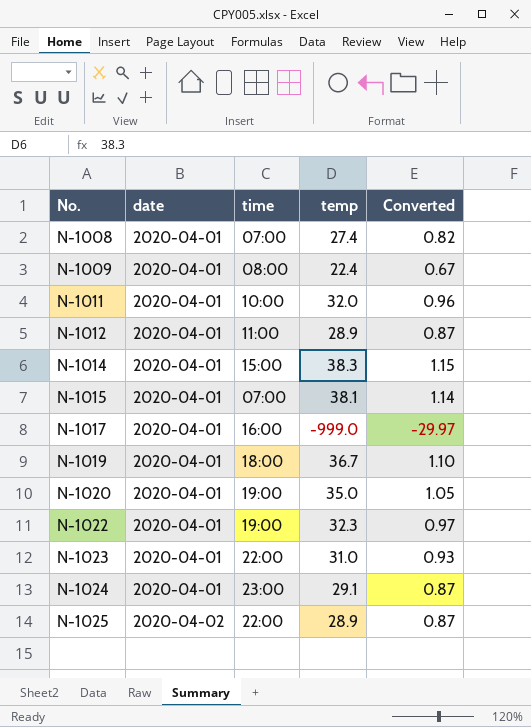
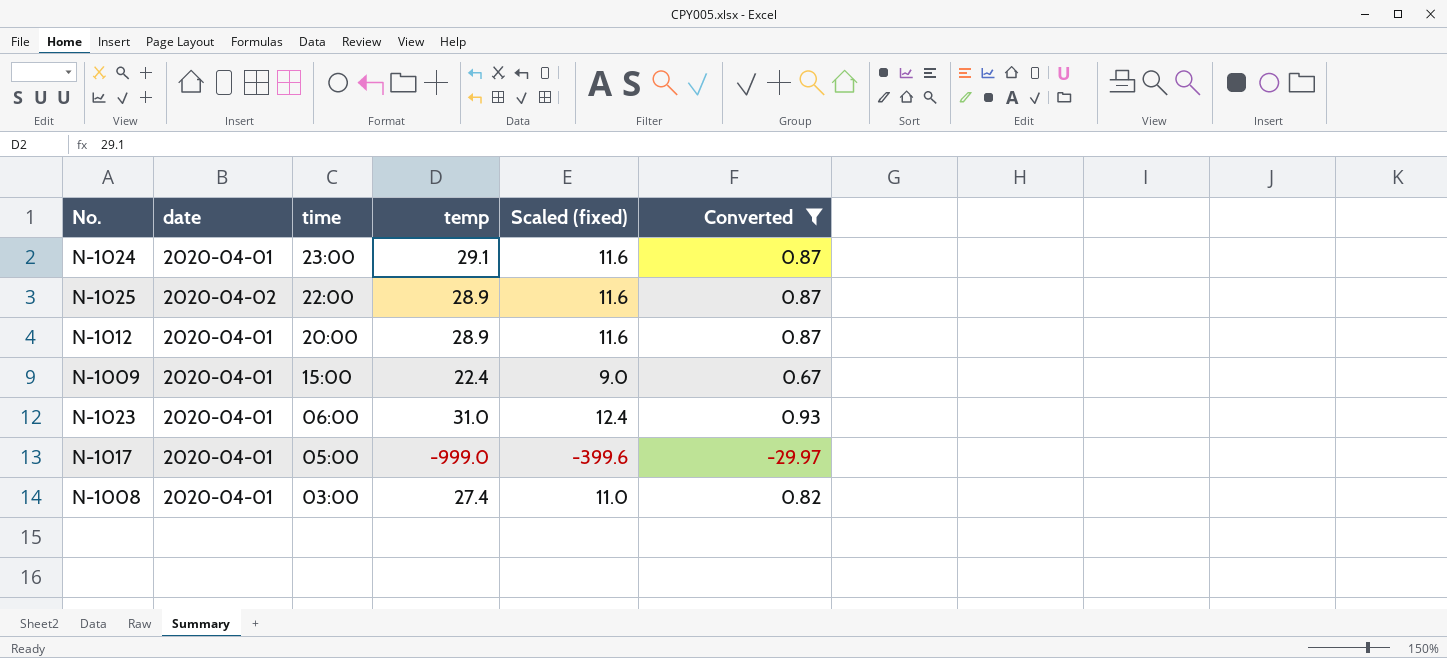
filter: none -> Converted <= 0.93
row order: No. ascending -> time descending
column Scaled (fixed) | formula: none -> [temp] * 0.4
N-1012 | time: 11:00 -> 20:00
N-1009 | time: 08:00 -> 15:00
N-1023 | time: 22:00 -> 06:00
N-1017 | time: 16:00 -> 05:00
N-1008 | time: 07:00 -> 03:00

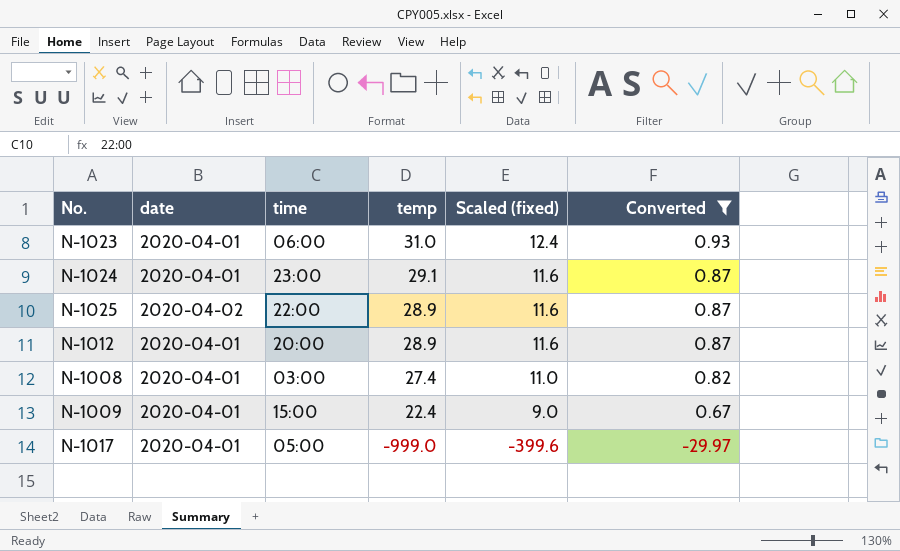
row order: time descending -> temp descending

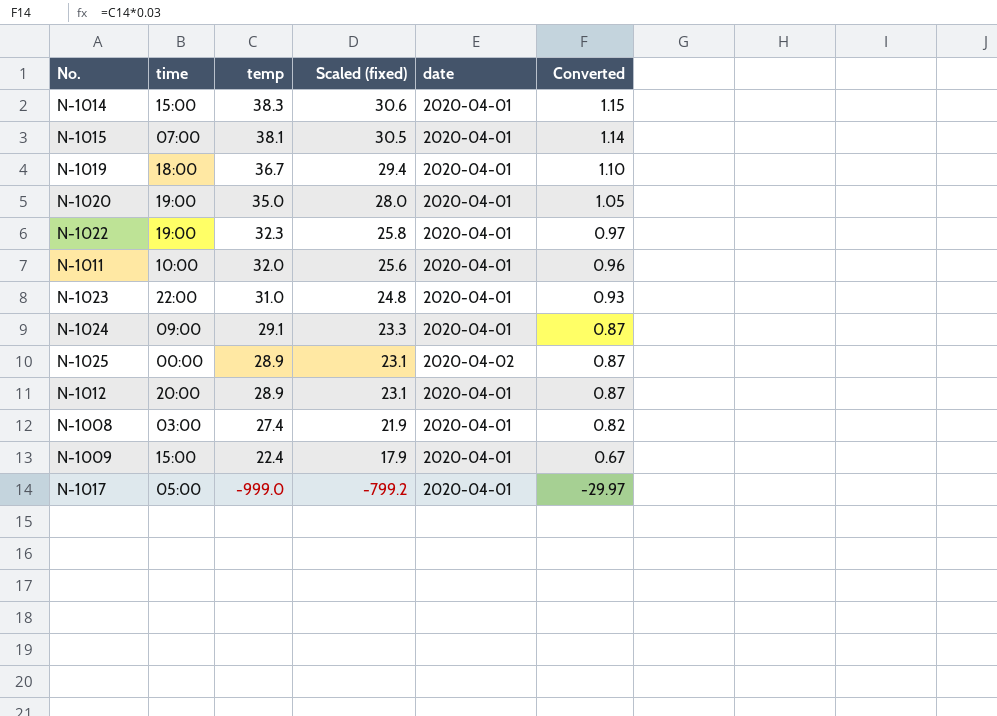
filter: Converted <= 0.93 -> none
column Scaled (fixed) | formula: [temp] * 0.4 -> [temp] * 0.8
column date | position: 2 -> 5
N-1023 | time: 06:00 -> 22:00
N-1024 | time: 23:00 -> 09:00
N-1025 | time: 22:00 -> 00:00

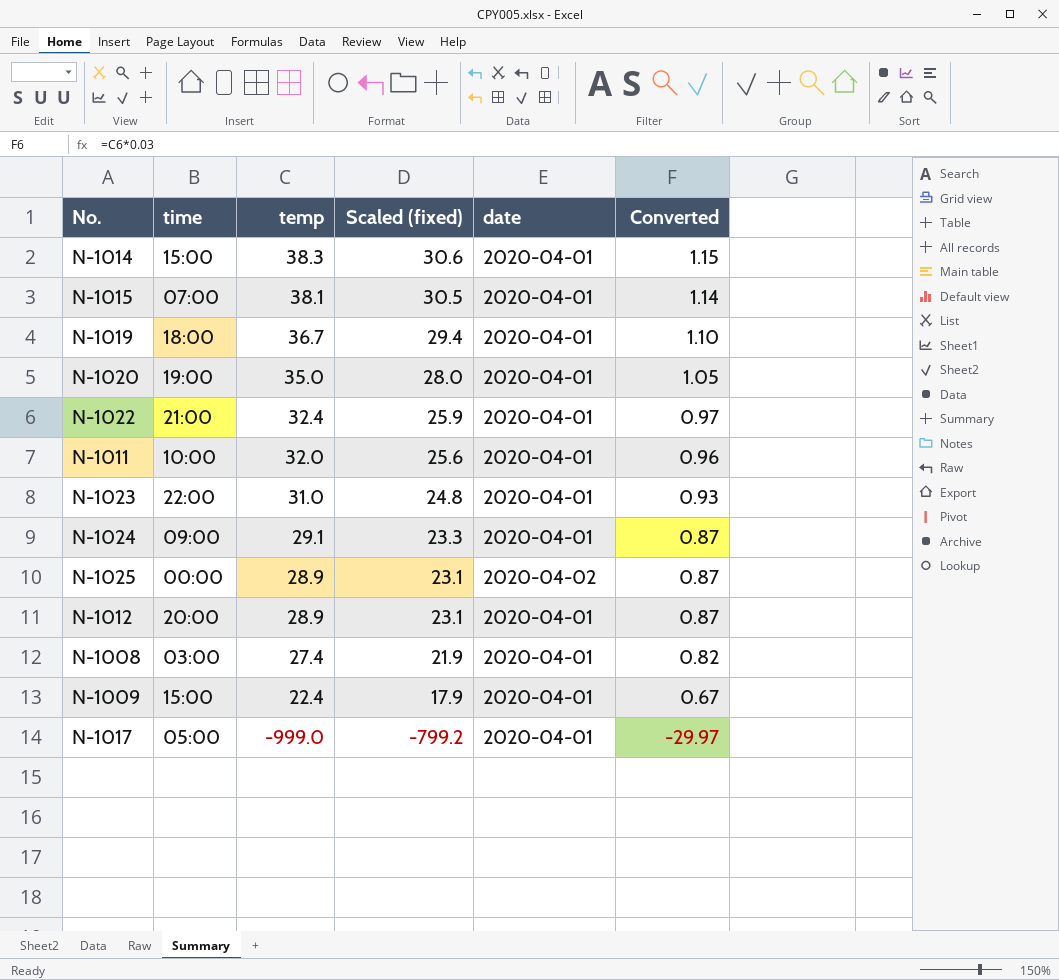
N-1022 | time: 19:00 -> 21:00
N-1022 | temp: 32.3 -> 32.4
N-1022 | Scaled (fixed): 25.8 -> 25.9

